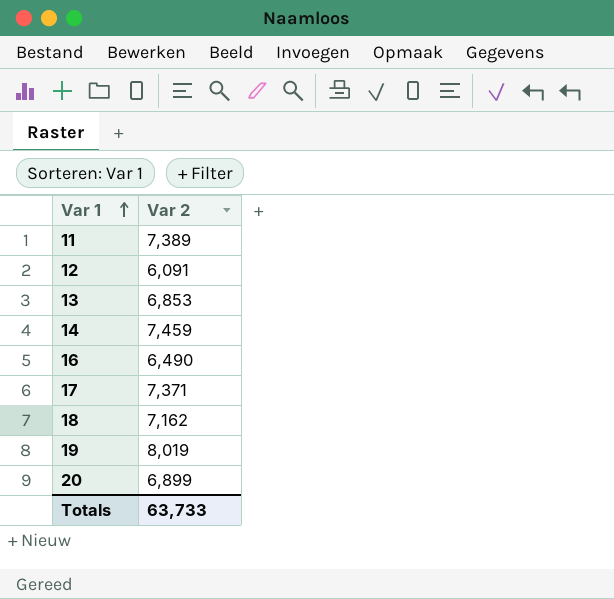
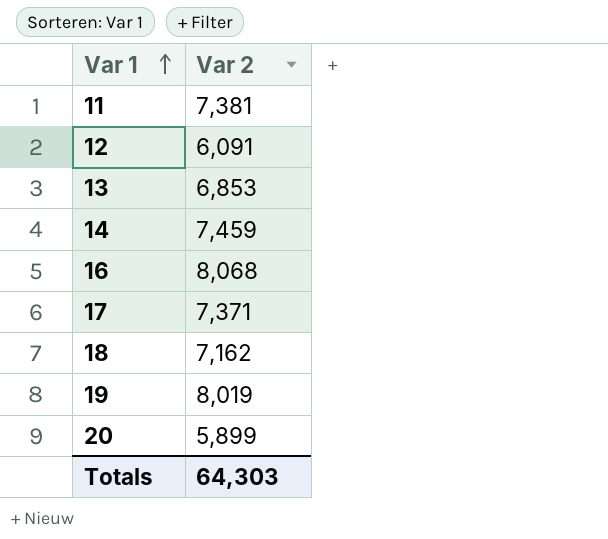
11 | Var 2: 7,389 -> 7,381
16 | Var 2: 6,490 -> 8,068
20 | Var 2: 6,899 -> 5,899
Totals | Var 2: 63,733 -> 64,303

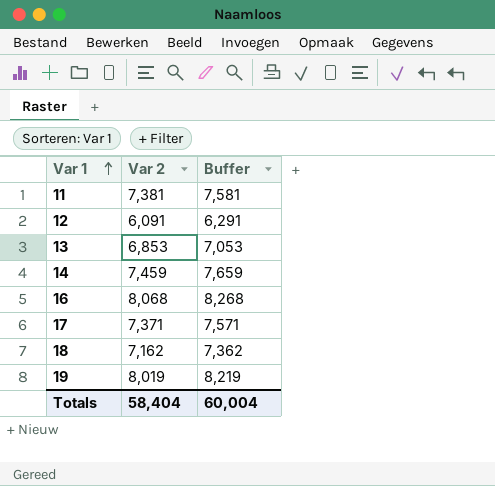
column Buffer | formula: none -> [Var 2] + 200
row 20: 5,899 -> none
Totals | Var 2: 64,303 -> 58,404

